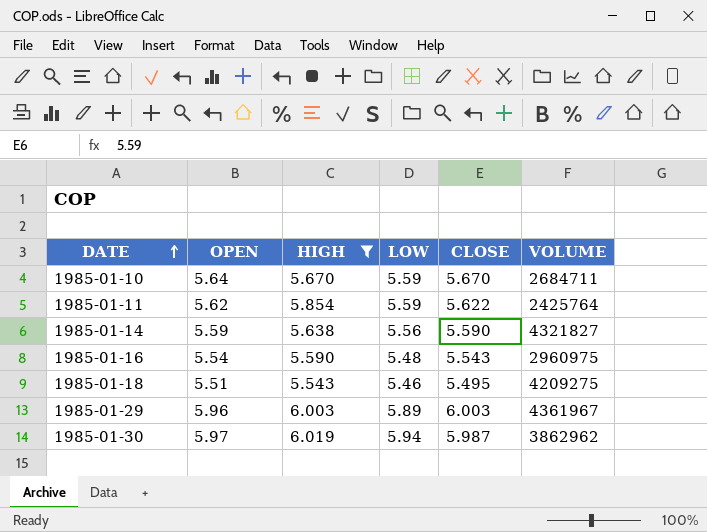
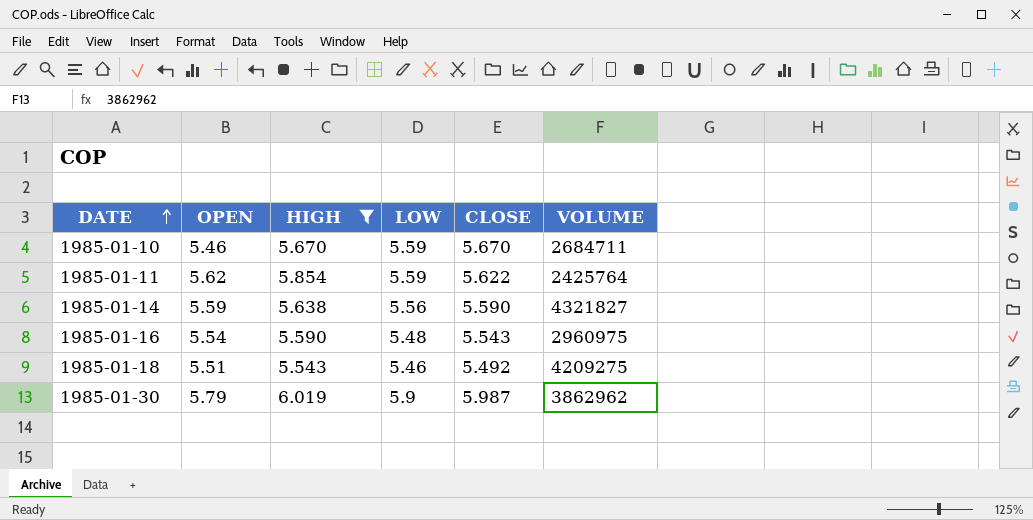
row 1985-01-29: 5.96 | 6.003 | 5.89 | 6.003 | 4361967 -> none
1985-01-10 | OPEN: 5.64 -> 5.46
1985-01-18 | CLOSE: 5.495 -> 5.492
1985-01-30 | OPEN: 5.97 -> 5.79
1985-01-30 | LOW: 5.94 -> 5.9

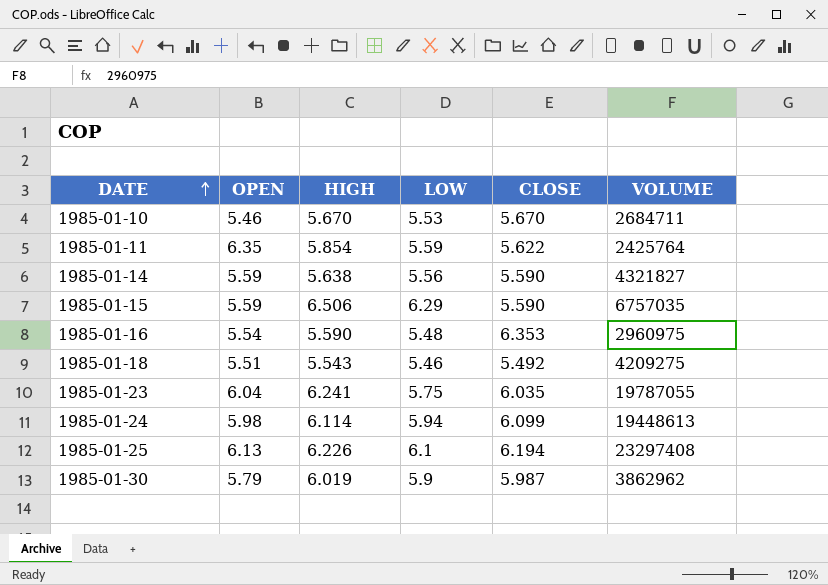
filter: HIGH <= 6.019 -> none
1985-01-10 | LOW: 5.59 -> 5.53
1985-01-11 | OPEN: 5.62 -> 6.35
1985-01-16 | CLOSE: 5.543 -> 6.353

